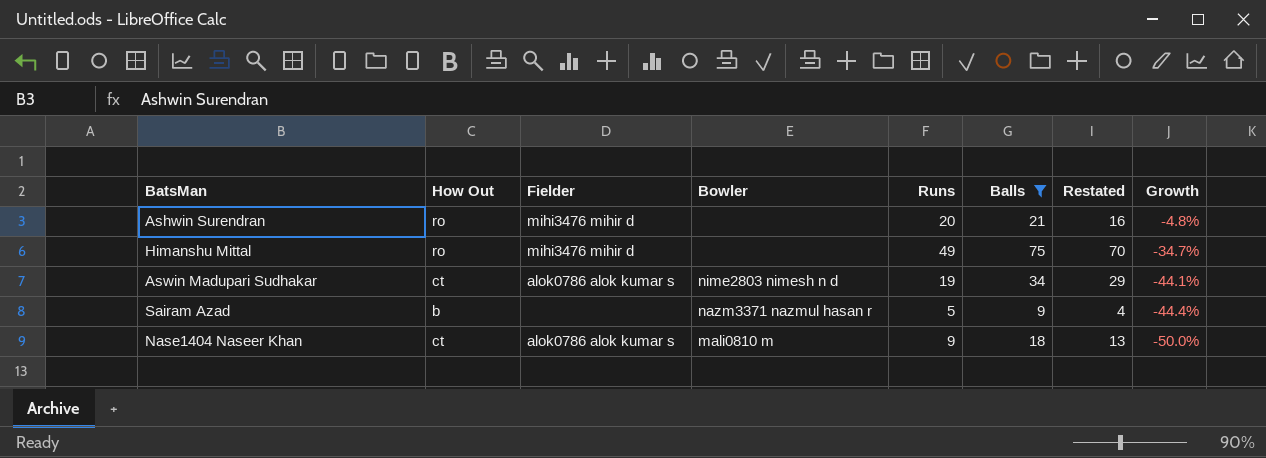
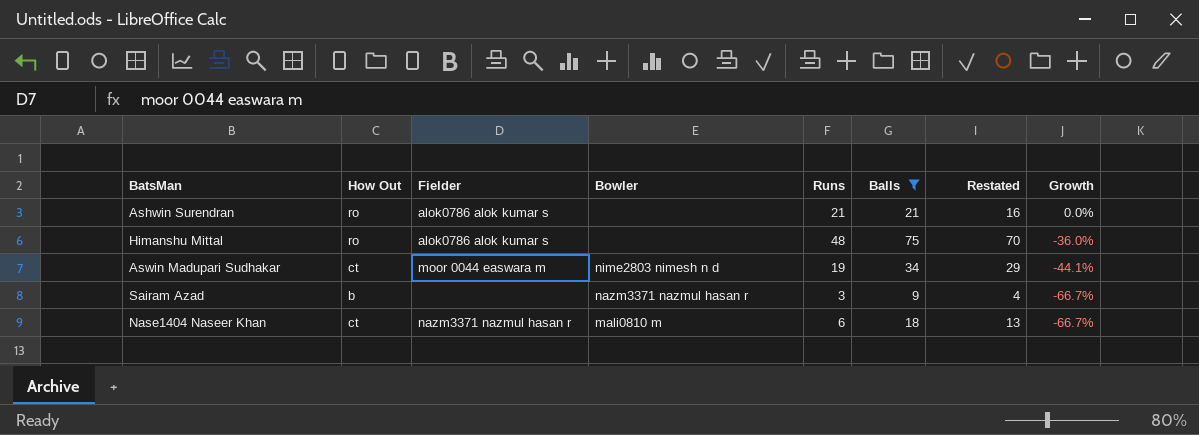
Ashwin Surendran | Fielder: mihi3476 mihir d -> alok0786 alok kumar s
Ashwin Surendran | Runs: 20 -> 21
Ashwin Surendran | Growth: -4.8% -> 0.0%
Himanshu Mittal | Fielder: mihi3476 mihir d -> alok0786 alok kumar s
Himanshu Mittal | Runs: 49 -> 48
Himanshu Mittal | Growth: -34.7% -> -36.0%
Aswin Madupari Sudhakar | Fielder: alok0786 alok kumar s -> moor 0044 easwara m
Sairam Azad | Runs: 5 -> 3
Sairam Azad | Growth: -44.4% -> -66.7%
Nase1404 Naseer Khan | Fielder: alok0786 alok kumar s -> nazm3371 nazmul hasan r
Nase1404 Naseer Khan | Runs: 9 -> 6
Nase1404 Naseer Khan | Growth: -50.0% -> -66.7%

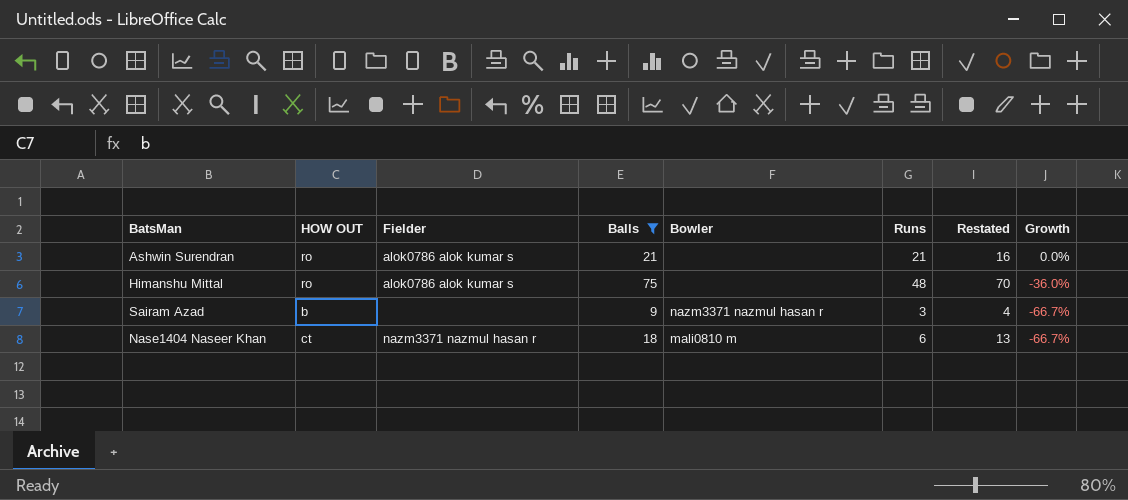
column name: How Out -> HOW OUT
column Balls | position: 6 -> 4
row Aswin Madupari Sudhakar: ct | moor 0044 easwara m | nime2803 nimesh n d | 19 | 34 | 29 | -44.1% -> none

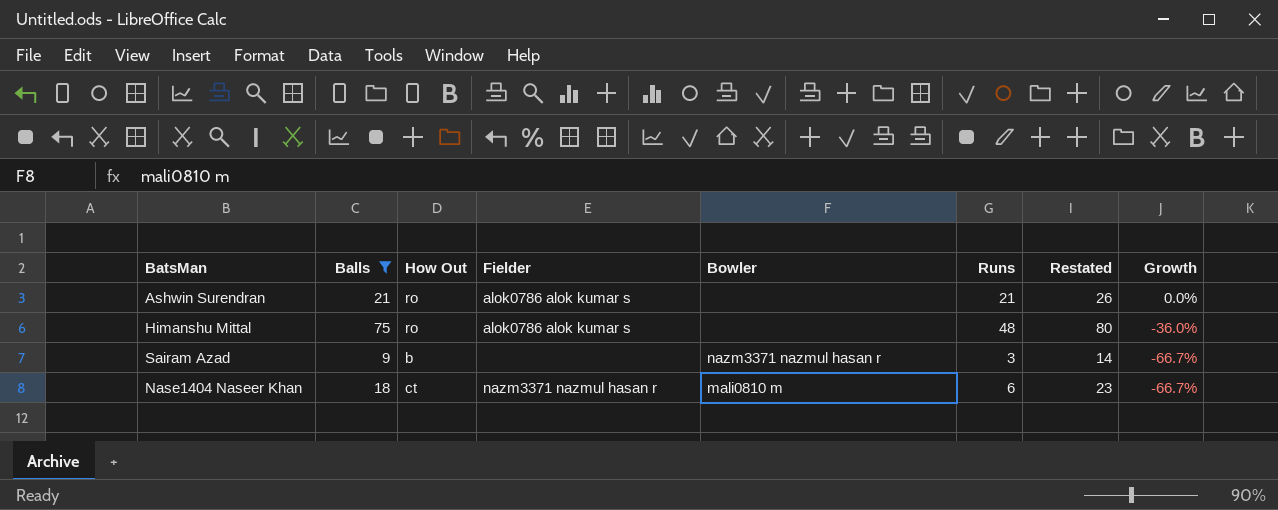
column Balls | position: 4 -> 2
column name: HOW OUT -> How Out
column Restated | formula: [Balls] - 5 -> [Balls] + 5

